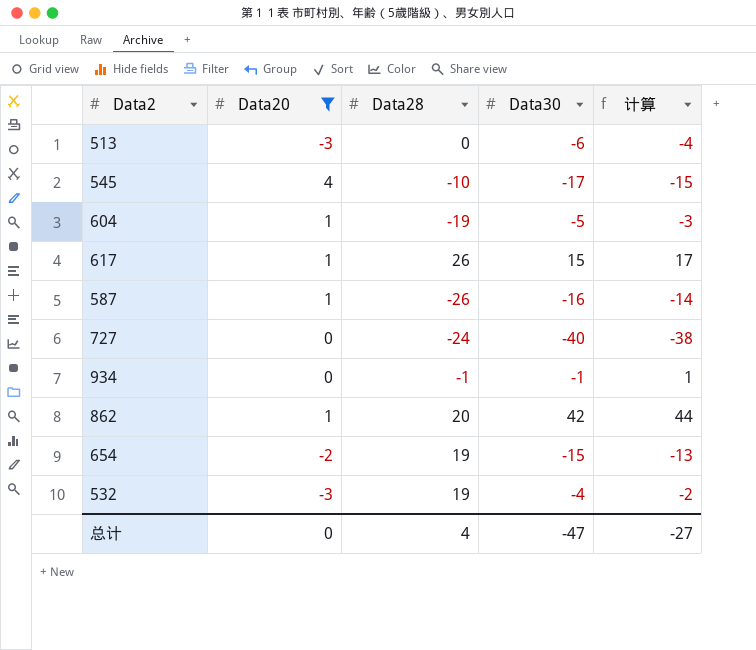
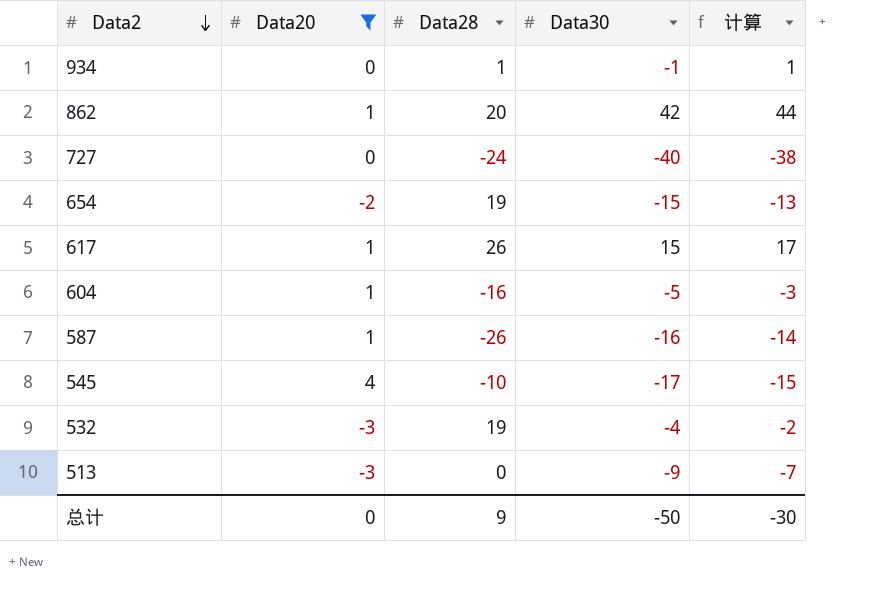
row order: none -> Data2 descending
934 | Data28: -1 -> 1
604 | Data28: -19 -> -16
513 | Data30: -6 -> -9
513 | 计算: -4 -> -7
总计 | Data28: 4 -> 9
总计 | Data30: -47 -> -50
总计 | 计算: -27 -> -30

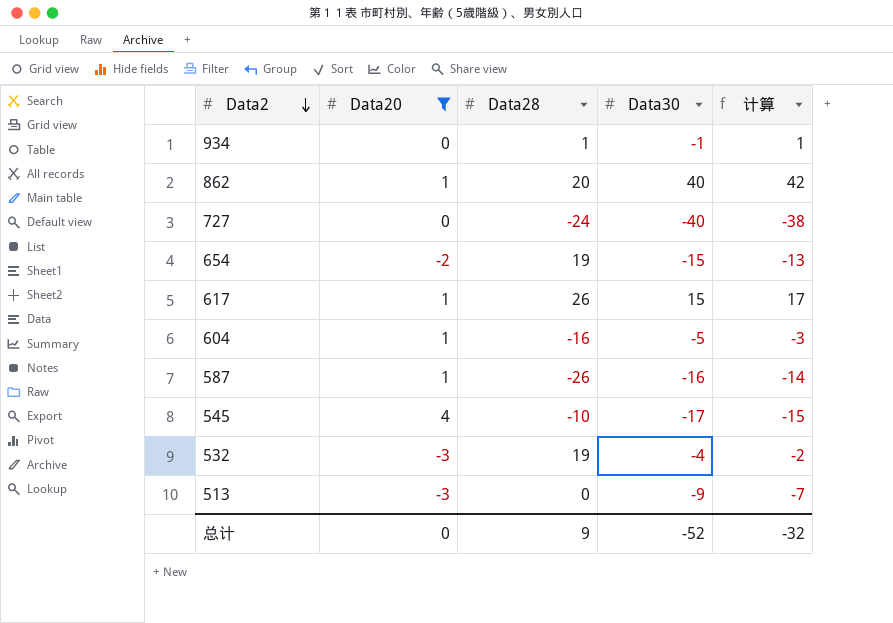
862 | Data30: 42 -> 40
862 | 计算: 44 -> 42
总计 | Data30: -50 -> -52
总计 | 计算: -30 -> -32

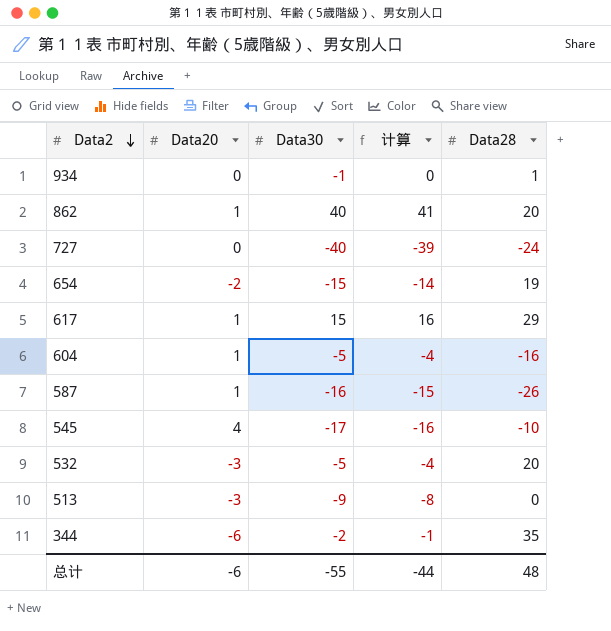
filter: Data20 != -6 -> none
column 计算 | formula: [Data30] + 2 -> [Data30] + 1
column Data28 | position: 3 -> 5
617 | Data28: 26 -> 29
532 | Data30: -4 -> -5
532 | Data28: 19 -> 20
总计 | Data20: 0 -> -6
总计 | Data30: -52 -> -55
总计 | 计算: -32 -> -44
总计 | Data28: 9 -> 48

